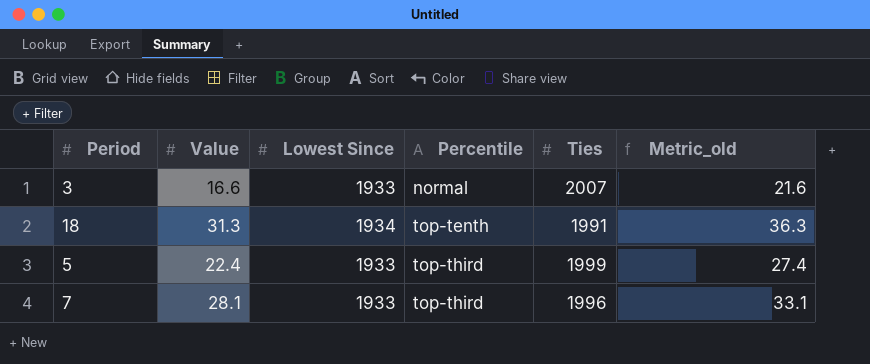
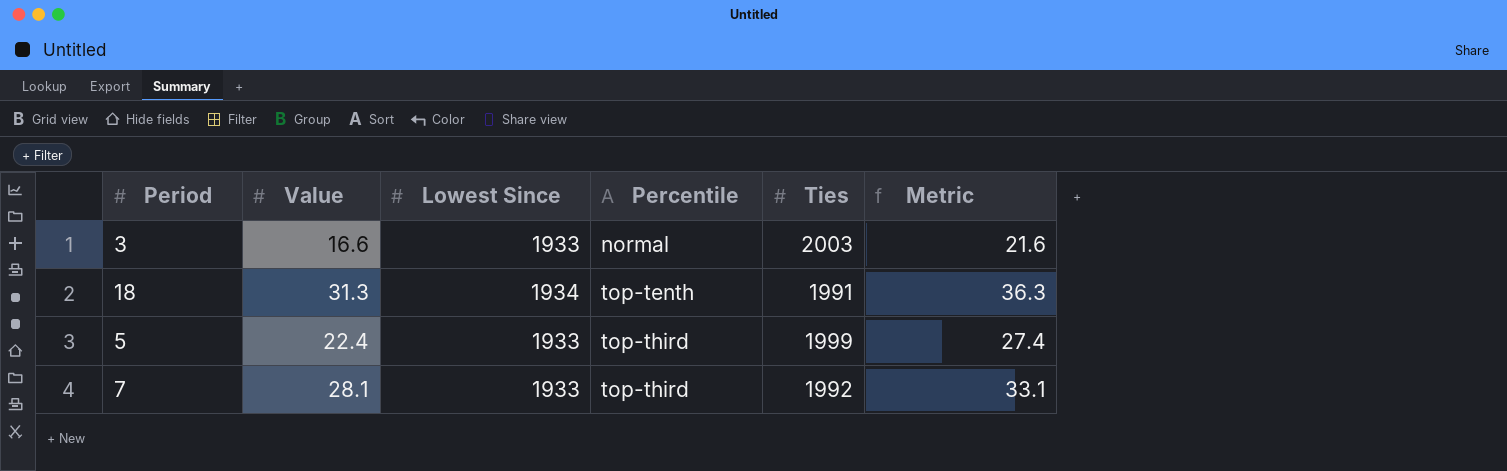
column name: Metric_old -> Metric
3 | Ties: 2007 -> 2003
7 | Ties: 1996 -> 1992

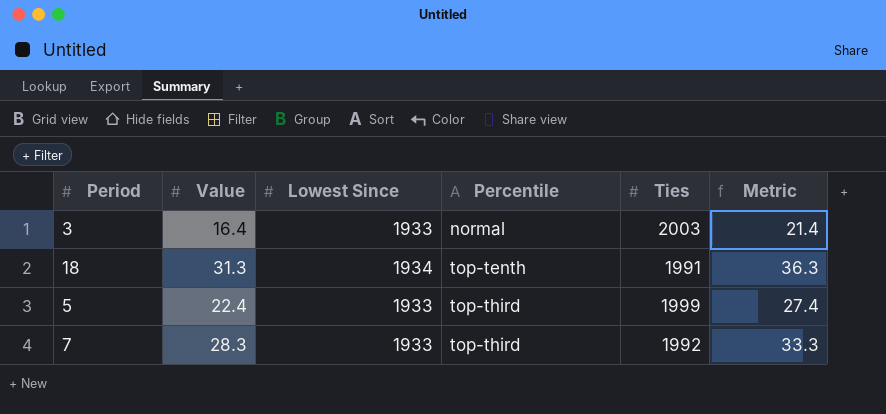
3 | Value: 16.6 -> 16.4
3 | Metric: 21.6 -> 21.4
7 | Value: 28.1 -> 28.3
7 | Metric: 33.1 -> 33.3

